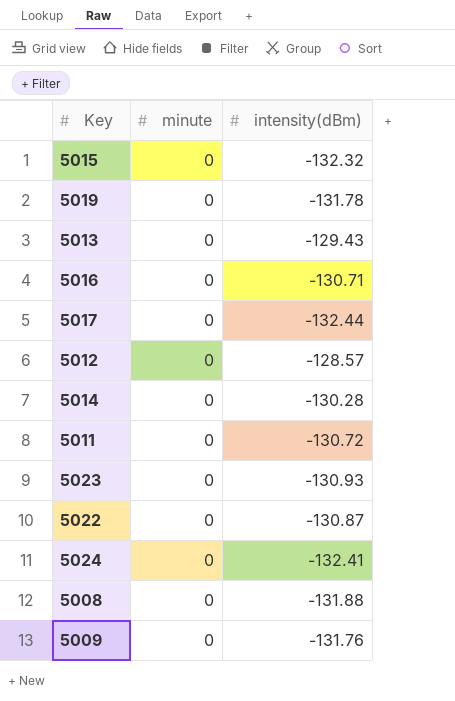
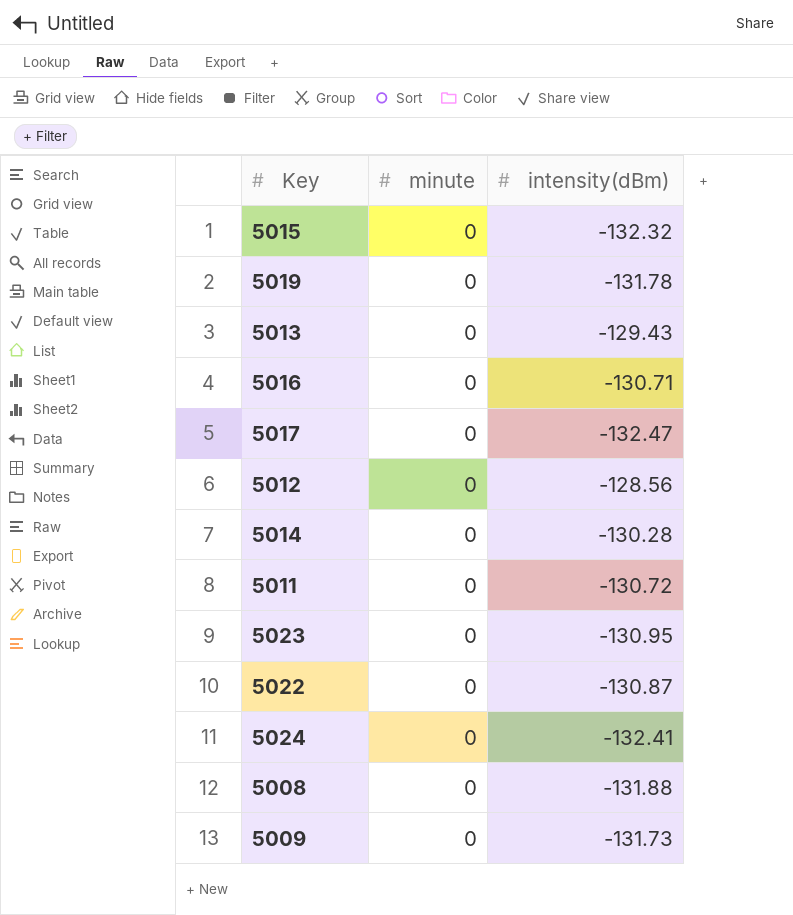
5017 | intensity(dBm): -132.44 -> -132.47
5012 | intensity(dBm): -128.57 -> -128.56
5023 | intensity(dBm): -130.93 -> -130.95
5009 | intensity(dBm): -131.76 -> -131.73

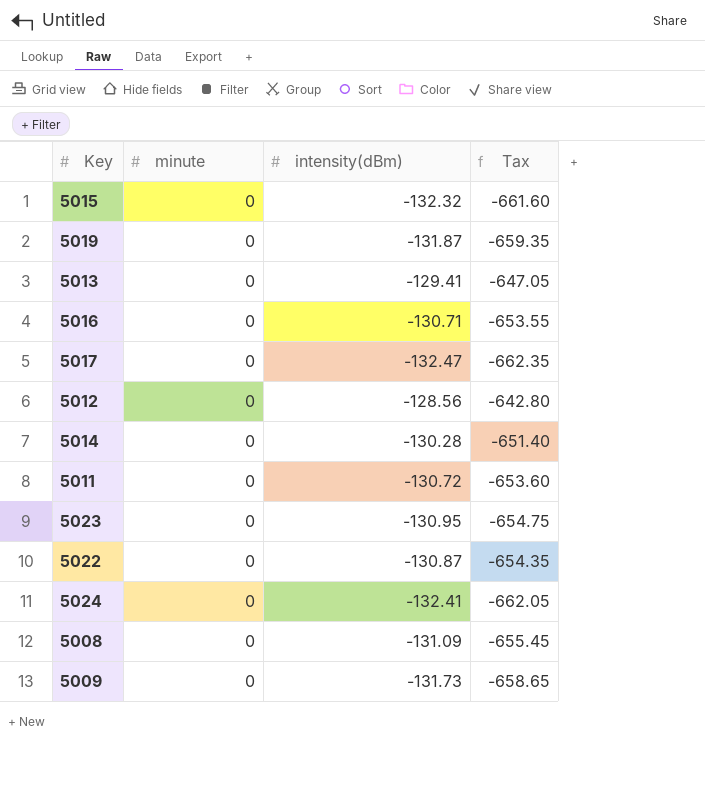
column Tax | formula: none -> [intensity(dBm)] * 5
5019 | intensity(dBm): -131.78 -> -131.87
5013 | intensity(dBm): -129.43 -> -129.41
5008 | intensity(dBm): -131.88 -> -131.09

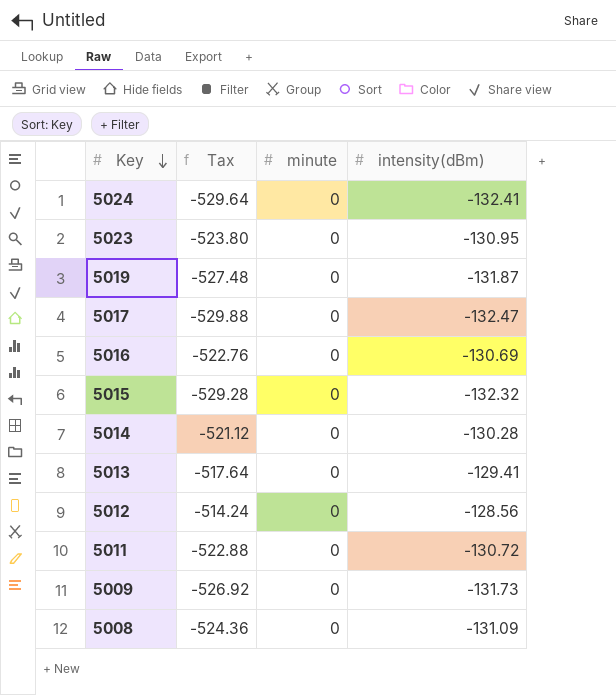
row order: none -> Key descending
column Tax | formula: [intensity(dBm)] * 5 -> [intensity(dBm)] * 4
column Tax | position: 4 -> 2
row 5022: 0 | -130.87 | -654.35 -> none
5016 | intensity(dBm): -130.71 -> -130.69

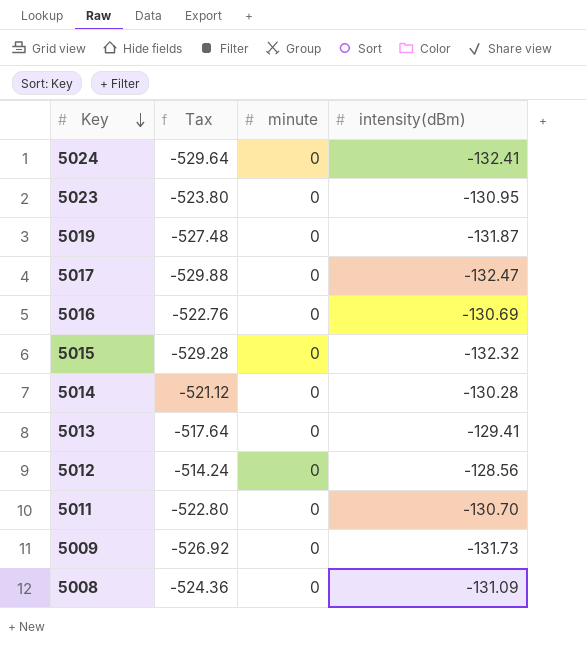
5011 | Tax: -522.88 -> -522.80
5011 | intensity(dBm): -130.72 -> -130.70

